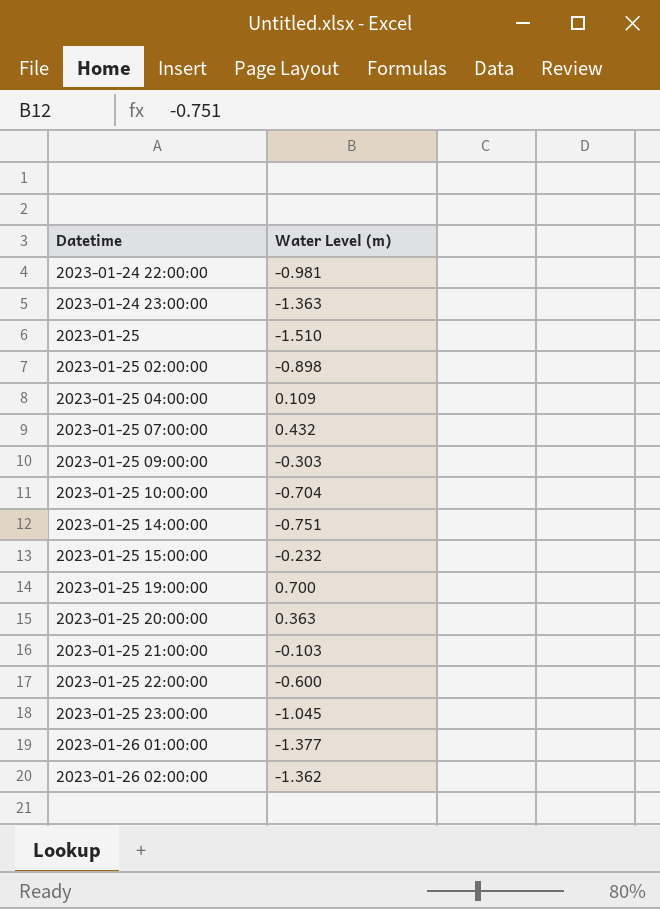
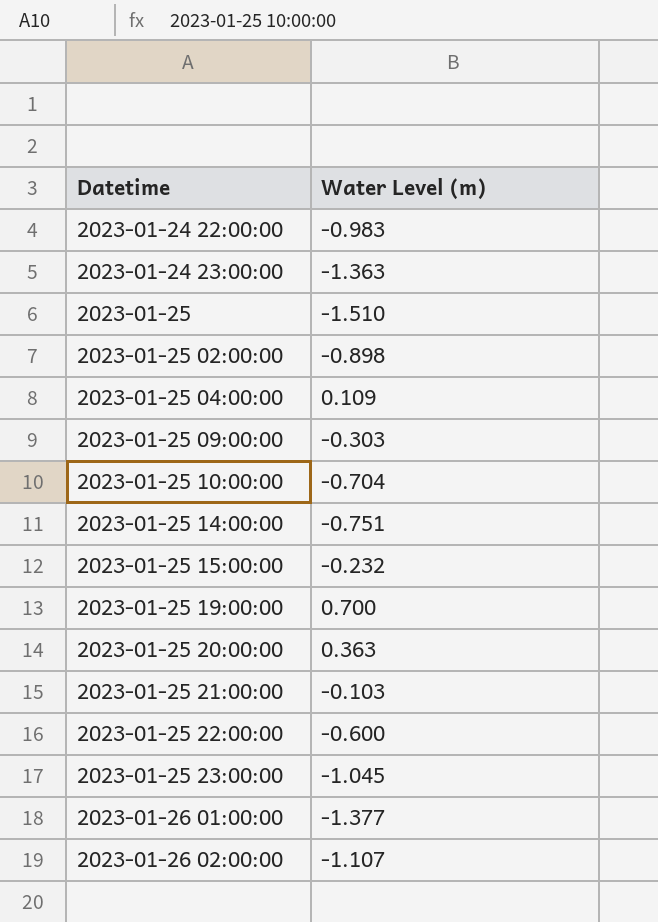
row 2023-01-25 07:00:00: 0.432 -> none
2023-01-24 22:00:00 | Water Level (m): -0.981 -> -0.983
2023-01-26 02:00:00 | Water Level (m): -1.362 -> -1.107

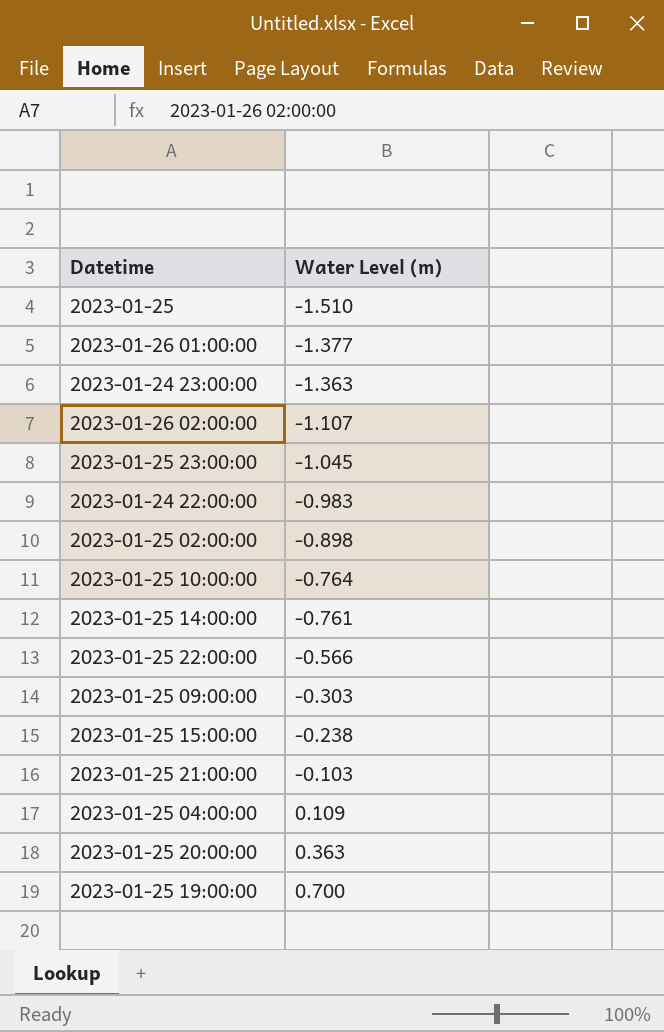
row order: Datetime ascending -> Water Level (m) ascending
2023-01-25 10:00:00 | Water Level (m): -0.704 -> -0.764
2023-01-25 14:00:00 | Water Level (m): -0.751 -> -0.761
2023-01-25 22:00:00 | Water Level (m): -0.600 -> -0.566
2023-01-25 15:00:00 | Water Level (m): -0.232 -> -0.238

